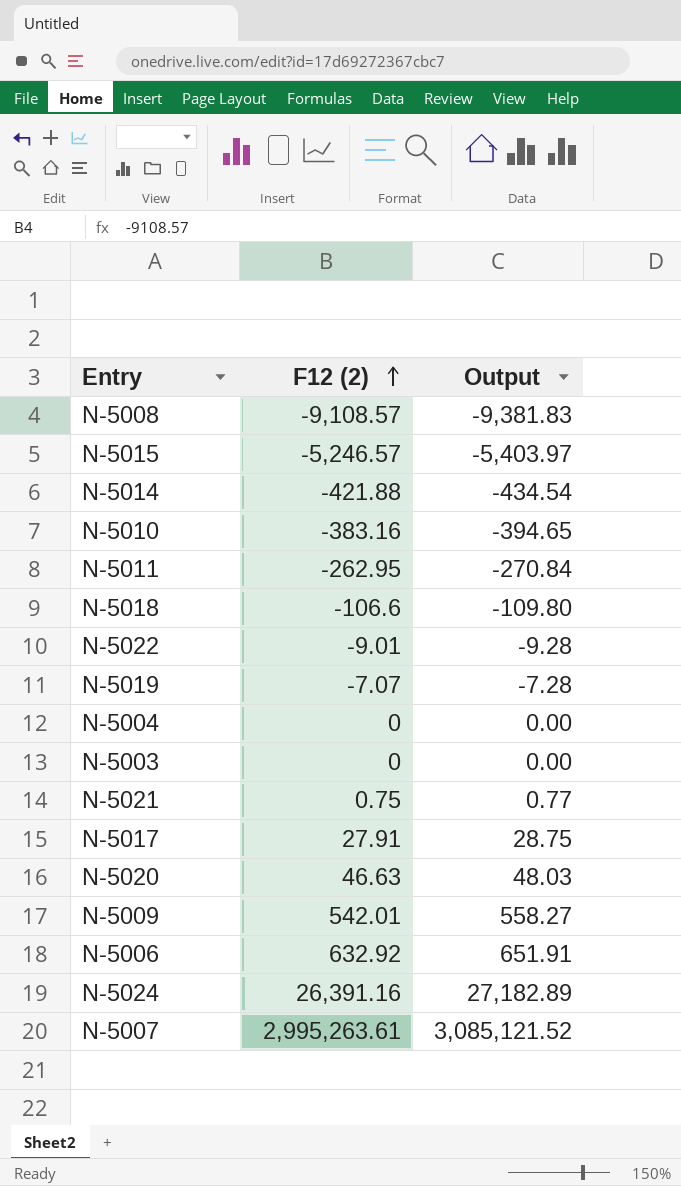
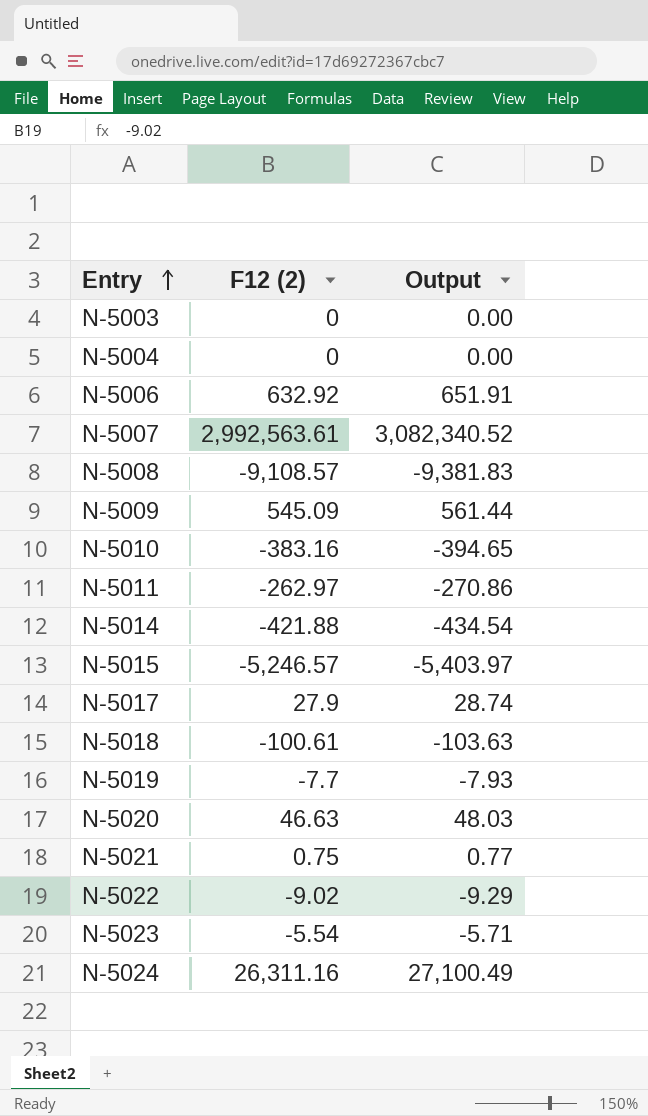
row order: F12 (2) ascending -> Entry ascending
N-5007 | F12 (2): 2,995,263.61 -> 2,992,563.61
N-5007 | Output: 3,085,121.52 -> 3,082,340.52
N-5009 | F12 (2): 542.01 -> 545.09
N-5009 | Output: 558.27 -> 561.44
N-5011 | F12 (2): -262.95 -> -262.97
N-5011 | Output: -270.84 -> -270.86
N-5017 | F12 (2): 27.91 -> 27.9
N-5017 | Output: 28.75 -> 28.74
N-5018 | F12 (2): -106.6 -> -100.61
N-5018 | Output: -109.80 -> -103.63
N-5019 | F12 (2): -7.07 -> -7.7
N-5019 | Output: -7.28 -> -7.93
N-5022 | F12 (2): -9.01 -> -9.02
N-5022 | Output: -9.28 -> -9.29
row N-5023: none -> -5.54 | -5.71
N-5024 | F12 (2): 26,391.16 -> 26,311.16
N-5024 | Output: 27,182.89 -> 27,100.49

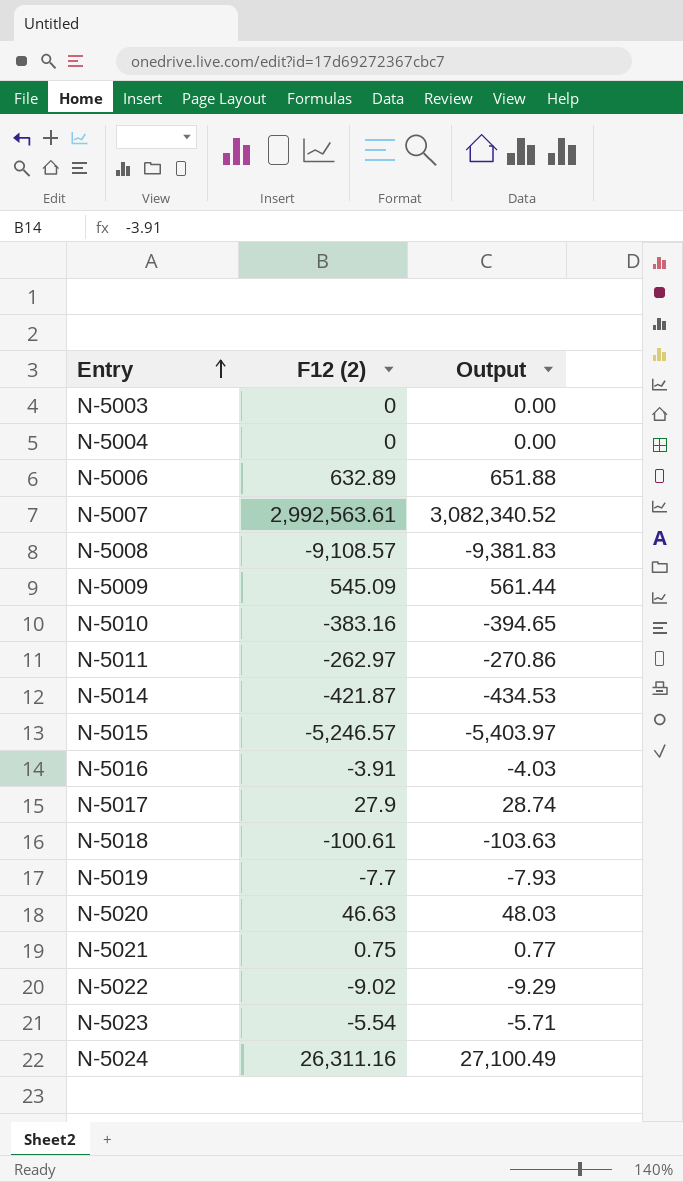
N-5006 | F12 (2): 632.92 -> 632.89
N-5006 | Output: 651.91 -> 651.88
N-5014 | F12 (2): -421.88 -> -421.87
N-5014 | Output: -434.54 -> -434.53
row N-5016: none -> -3.91 | -4.03

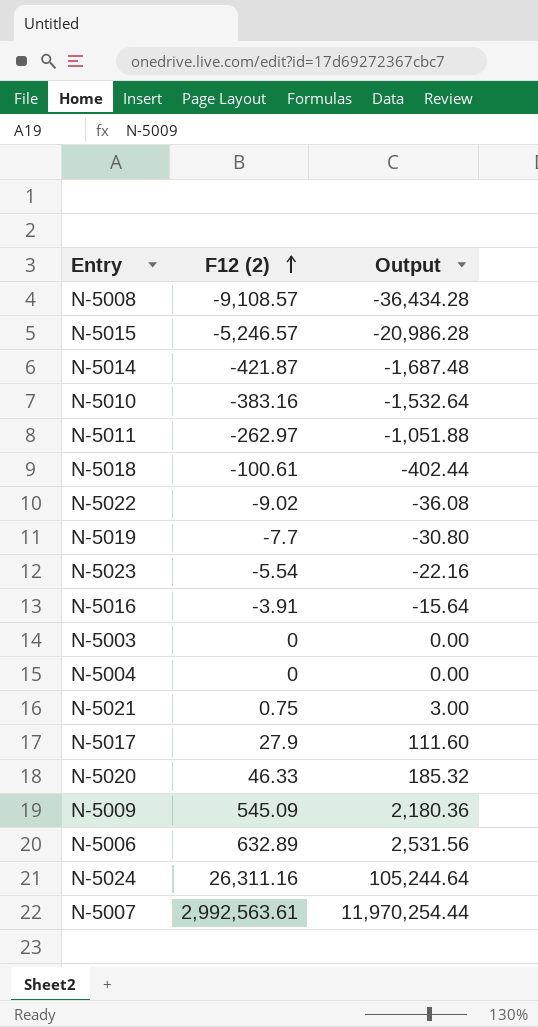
row order: Entry ascending -> F12 (2) ascending
column Output | formula: [F12 (2)] * 1.03 -> [F12 (2)] * 4
N-5020 | F12 (2): 46.63 -> 46.33

